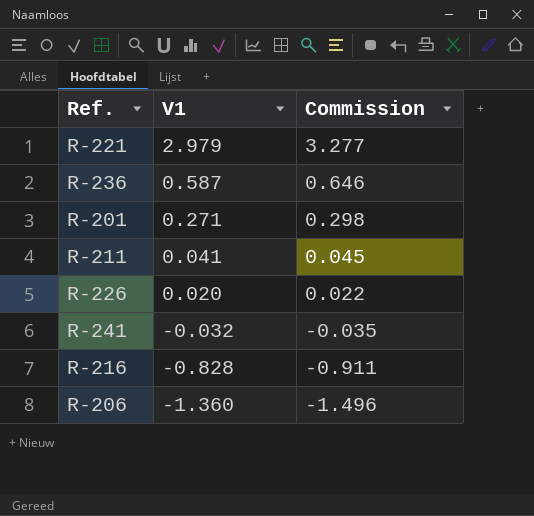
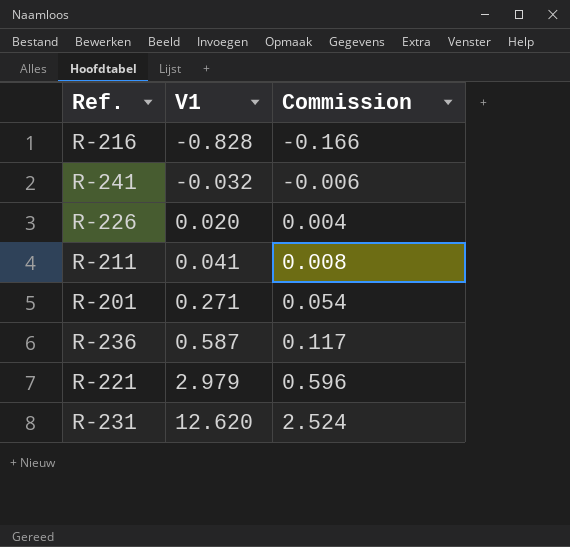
row order: V1 descending -> V1 ascending
column Commission | formula: [V1] * 1.1 -> [V1] * 0.2
row R-206: -1.360 | -1.496 -> none
row R-231: none -> 12.620 | 2.524

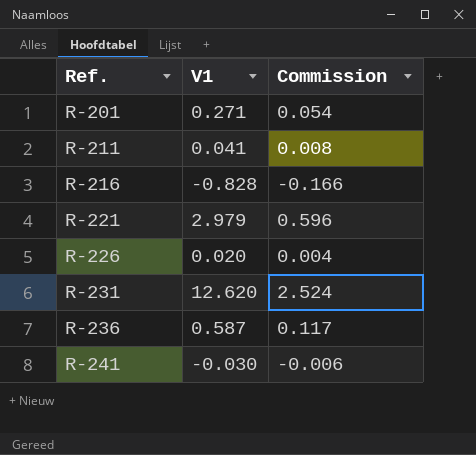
row order: V1 ascending -> Ref. ascending
R-241 | V1: -0.032 -> -0.030

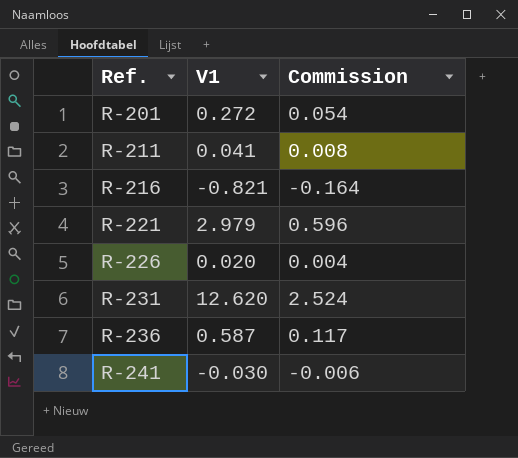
R-201 | V1: 0.271 -> 0.272
R-216 | V1: -0.828 -> -0.821
R-216 | Commission: -0.166 -> -0.164

